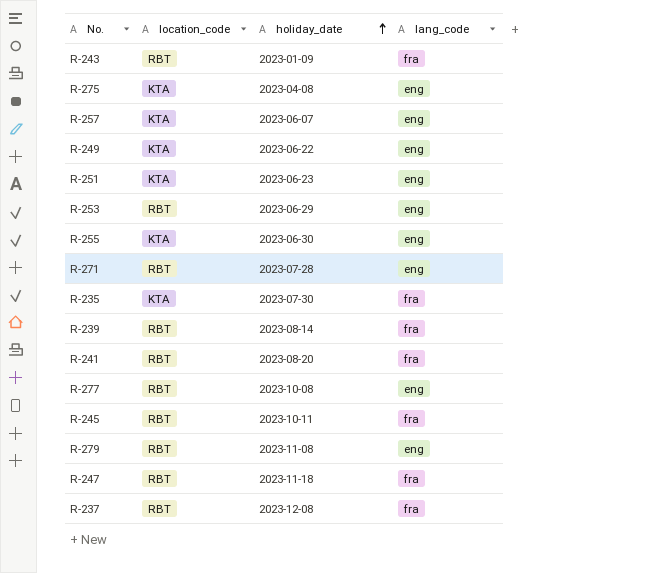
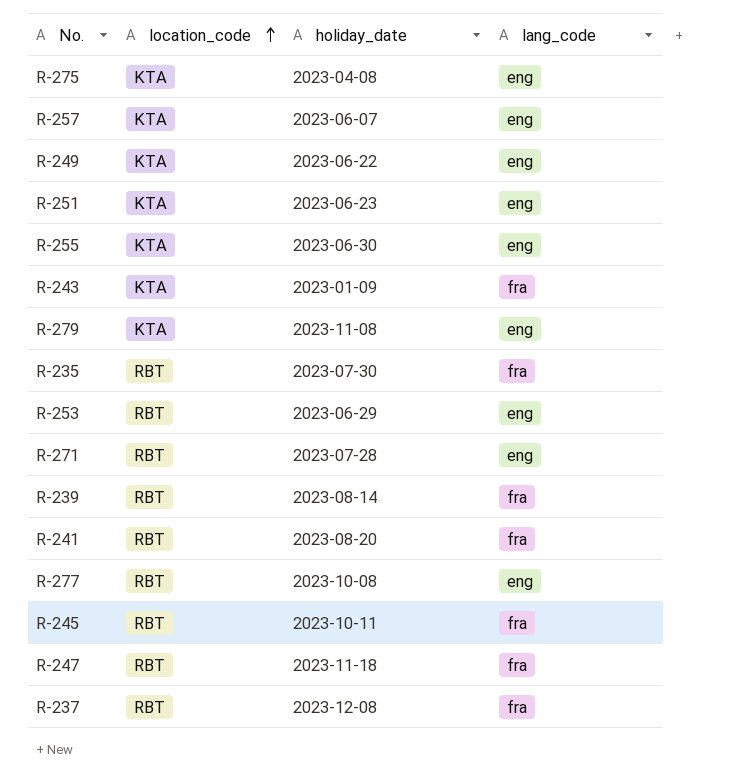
row order: holiday_date ascending -> location_code ascending
R-243 | location_code: RBT -> KTA
R-279 | location_code: RBT -> KTA
R-235 | location_code: KTA -> RBT

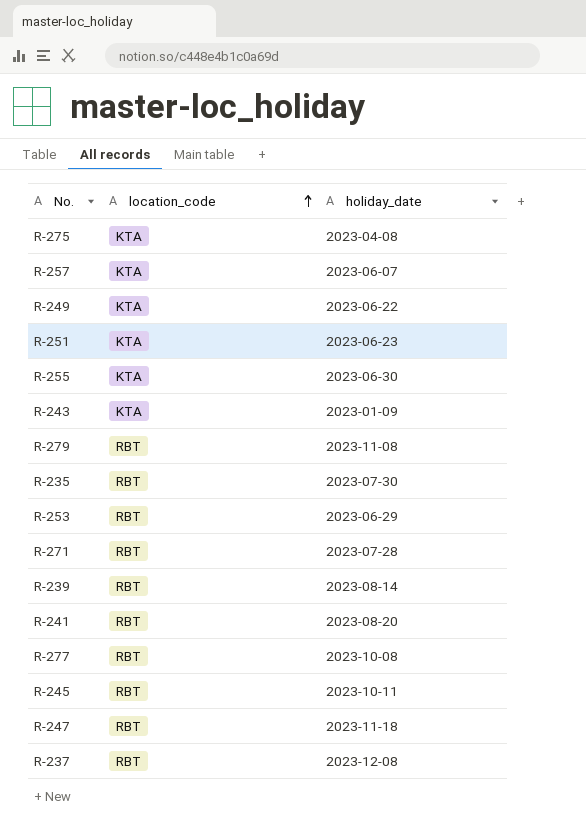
column lang_code | position: 4 -> none
R-279 | location_code: KTA -> RBT

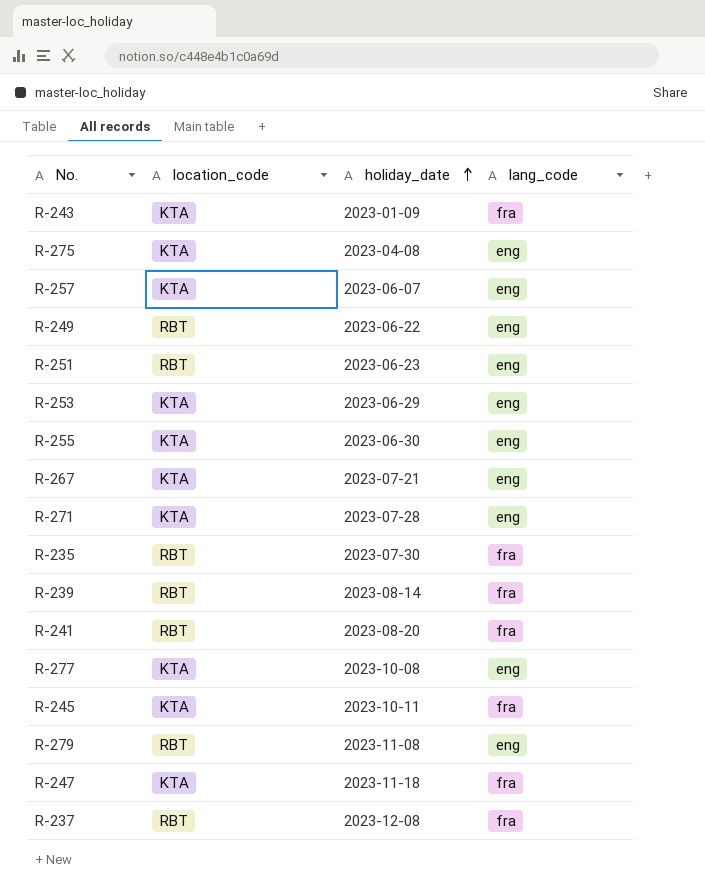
row order: location_code ascending -> holiday_date ascending
column lang_code | position: none -> 4
R-249 | location_code: KTA -> RBT
R-251 | location_code: KTA -> RBT
R-253 | location_code: RBT -> KTA
row R-267: none -> KTA | 2023-07-21 | eng
R-271 | location_code: RBT -> KTA
R-277 | location_code: RBT -> KTA
R-245 | location_code: RBT -> KTA
R-247 | location_code: RBT -> KTA

